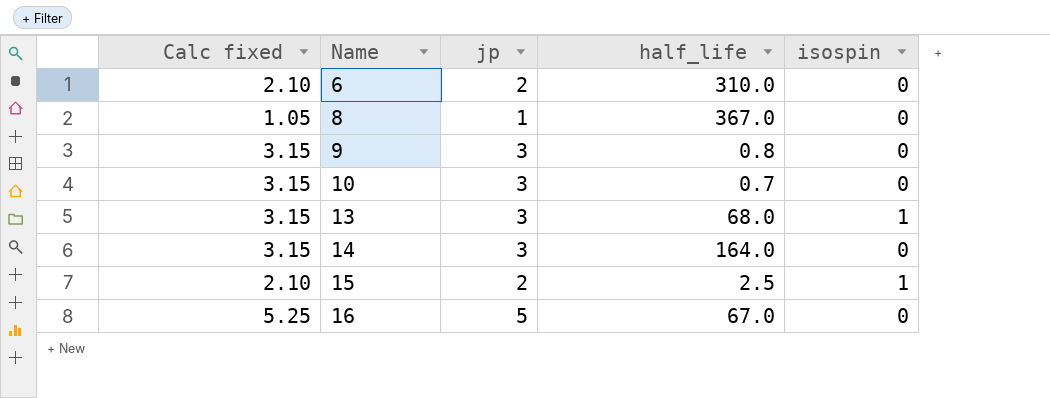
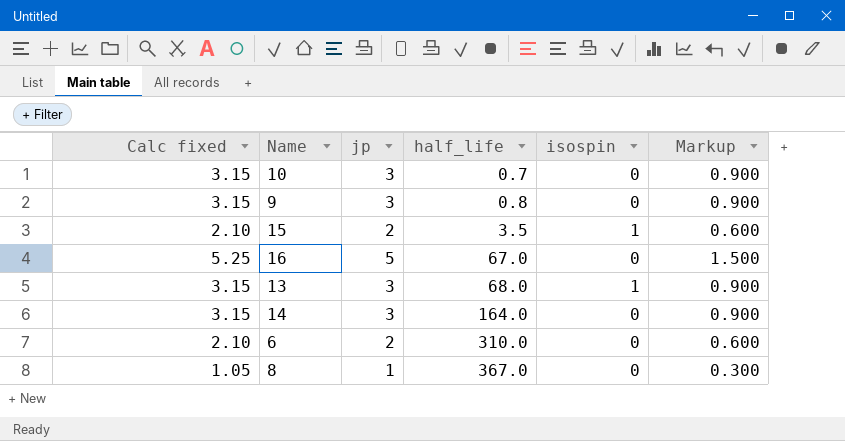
row order: Name ascending -> half_life ascending
column Markup | formula: none -> [jp] * 0.3
15 | half_life: 2.5 -> 3.5

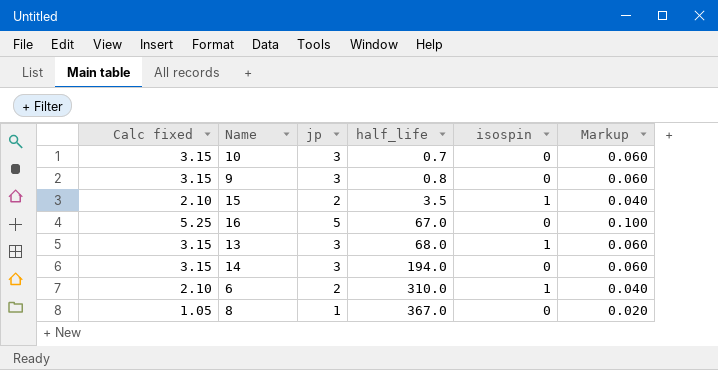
column Markup | formula: [jp] * 0.3 -> [jp] * 0.02
14 | half_life: 164.0 -> 194.0
6 | isospin: 0 -> 1

